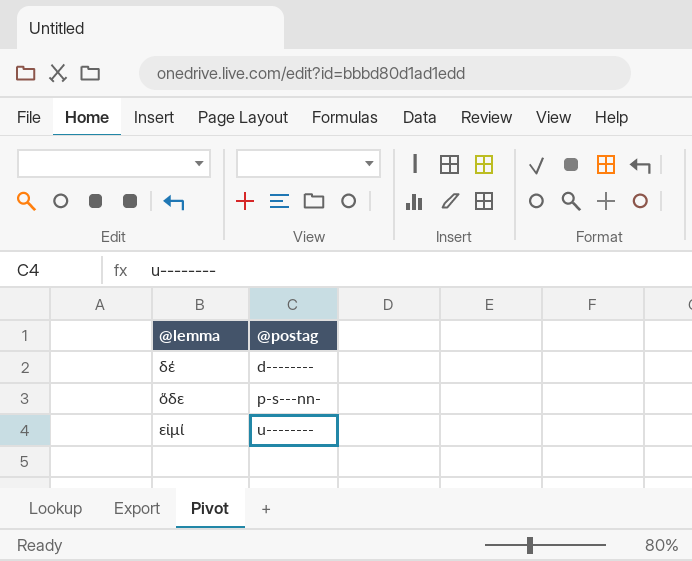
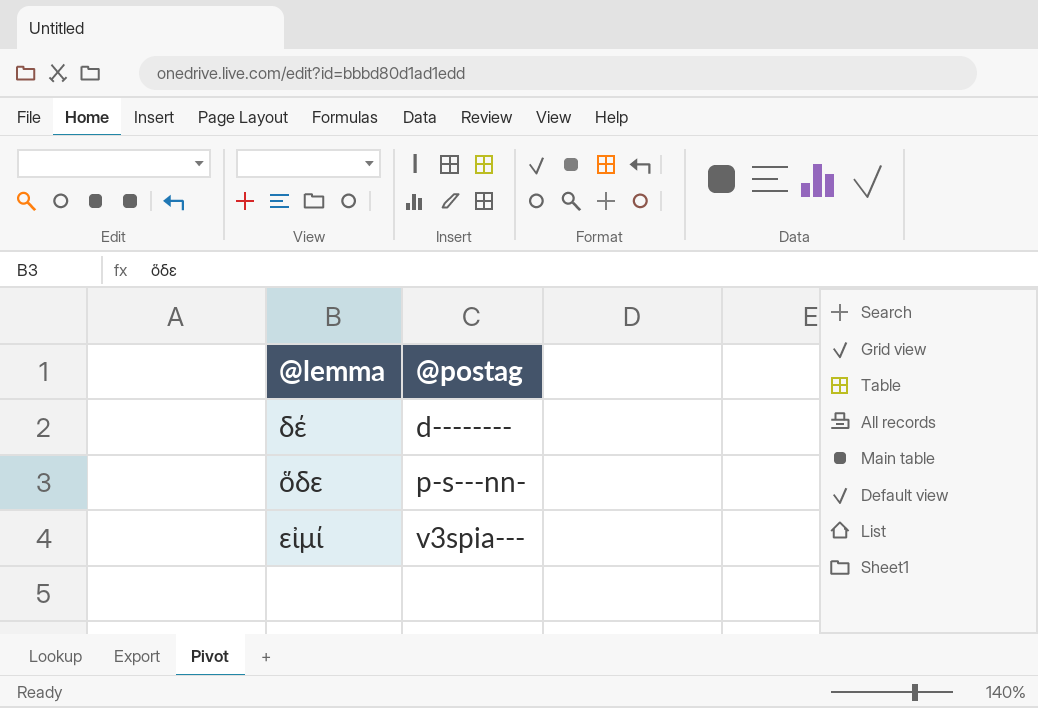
εἰμί | @postag: u-------- -> v3spia---

